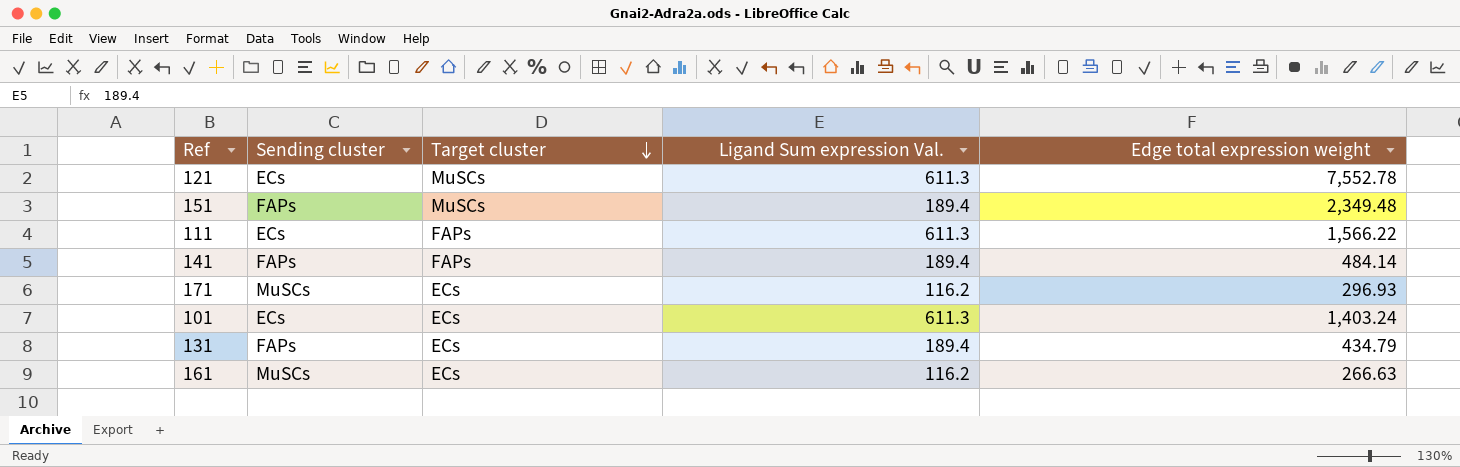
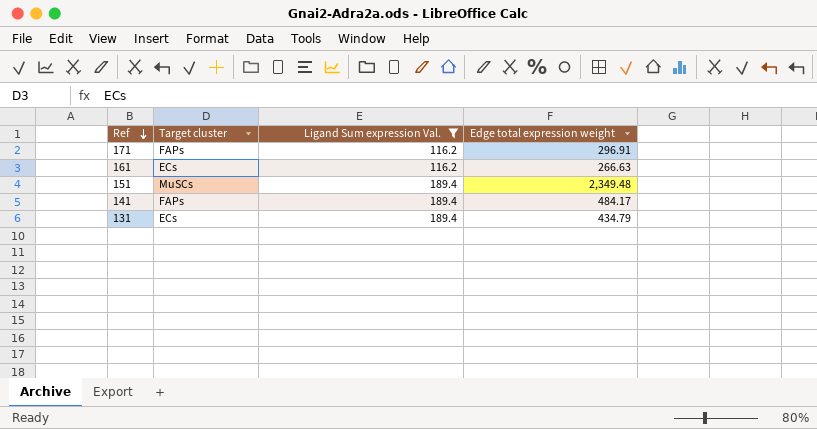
filter: none -> Ligand Sum expression Val. != 611.3
row order: Target cluster descending -> Ref descending
column Sending cluster | position: 2 -> none
171 | Target cluster: ECs -> FAPs
171 | Edge total expression weight: 296.93 -> 296.91
141 | Edge total expression weight: 484.14 -> 484.17

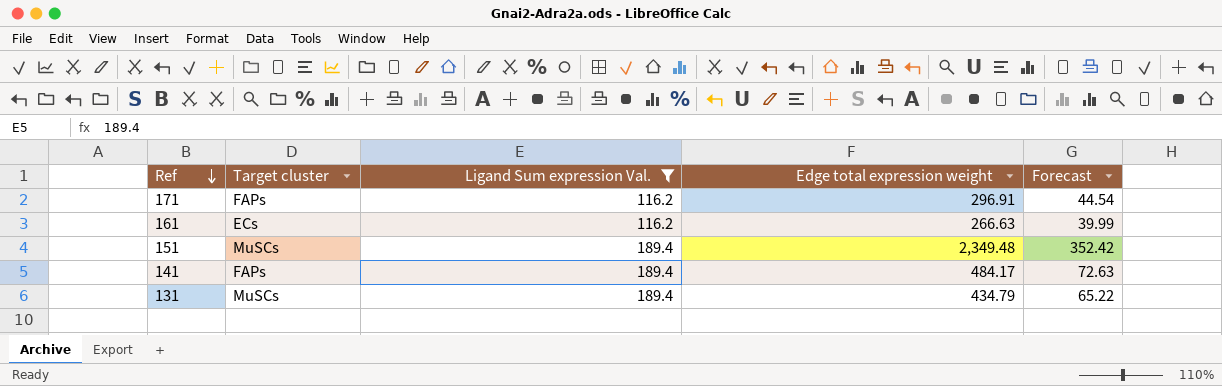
column Forecast | formula: none -> [Edge total expression weight] * 0.15
131 | Target cluster: ECs -> MuSCs

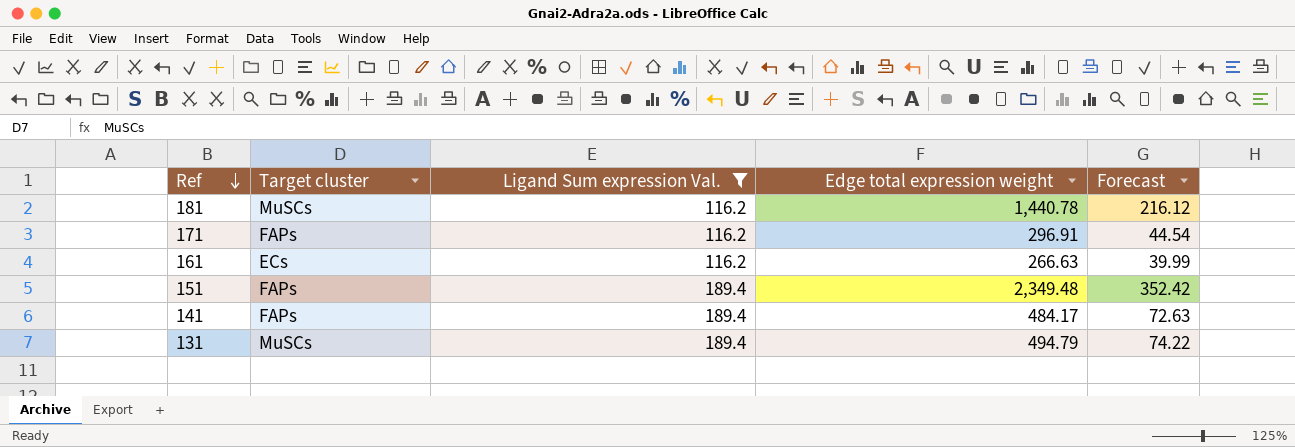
row 181: none -> MuSCs | 116.2 | 1,440.78 | 216.12
151 | Target cluster: MuSCs -> FAPs
131 | Edge total expression weight: 434.79 -> 494.79
131 | Forecast: 65.22 -> 74.22

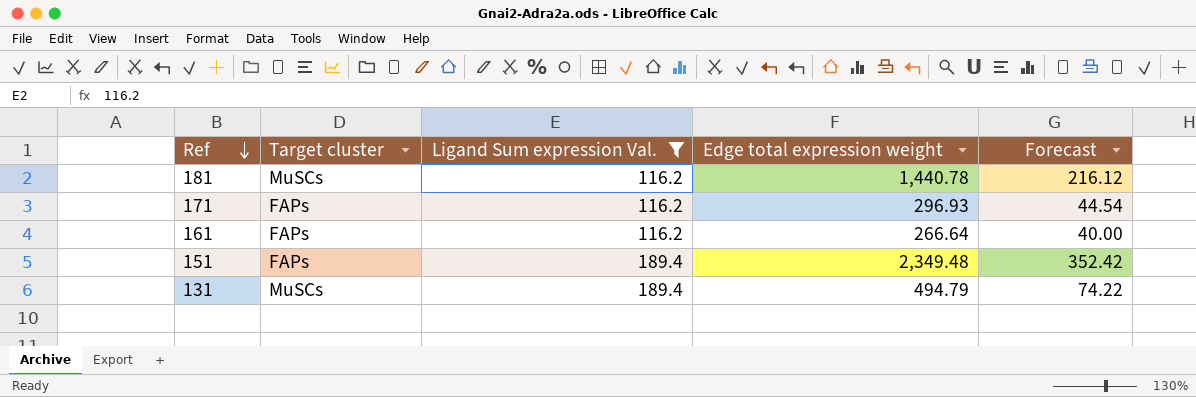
row 141: FAPs | 189.4 | 484.17 | 72.63 -> none
171 | Edge total expression weight: 296.91 -> 296.93
161 | Target cluster: ECs -> FAPs
161 | Edge total expression weight: 266.63 -> 266.64
161 | Forecast: 39.99 -> 40.00

